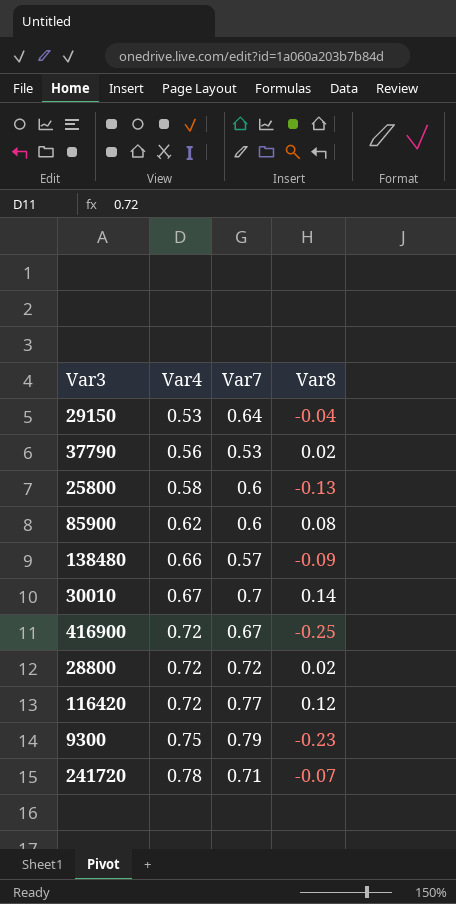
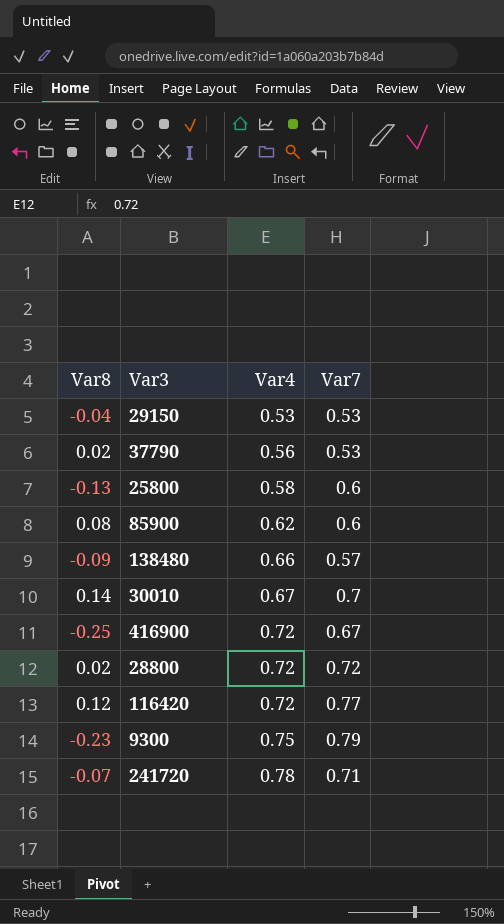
column Var8 | position: 4 -> 1
29150 | Var7: 0.64 -> 0.53

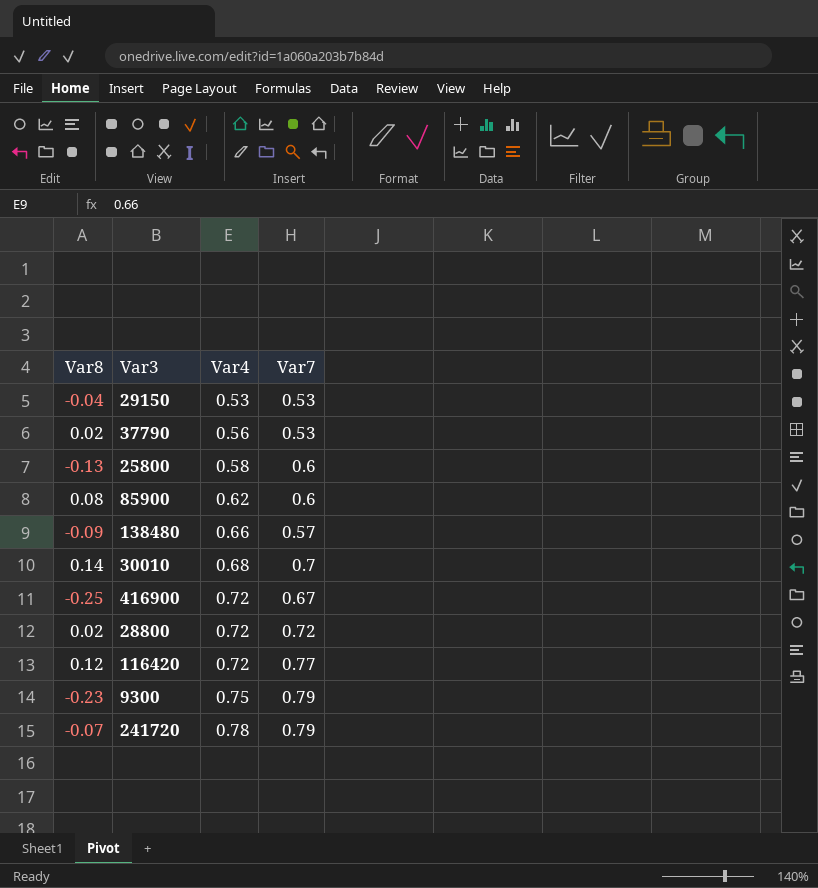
30010 | Var4: 0.67 -> 0.68
241720 | Var7: 0.71 -> 0.79

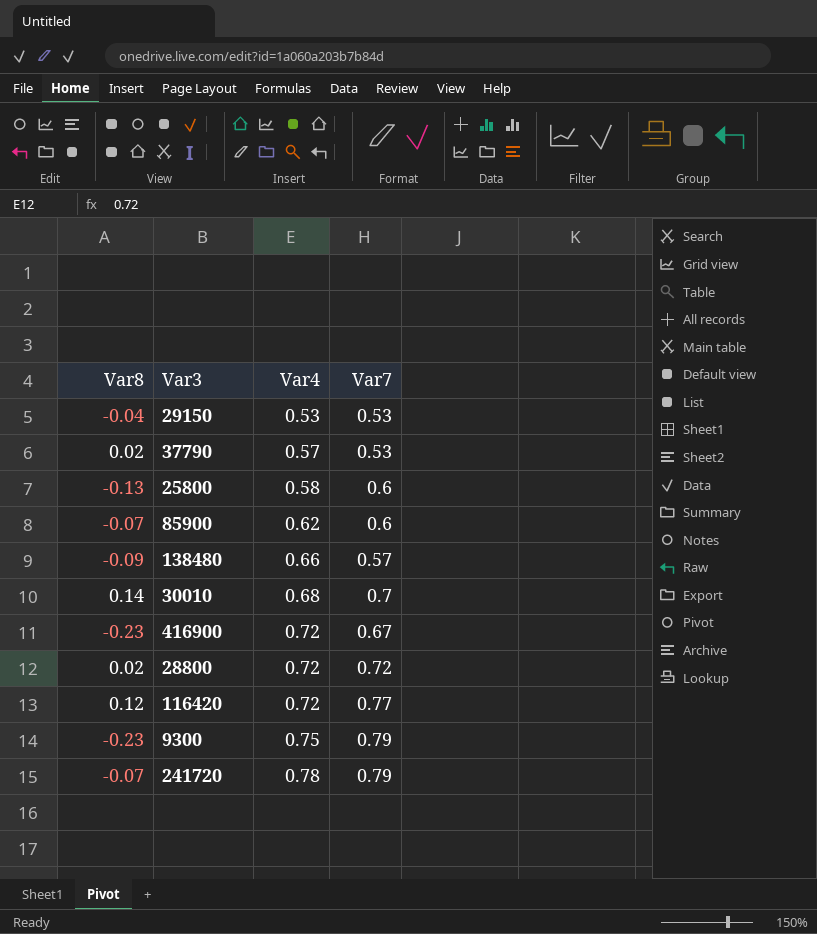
37790 | Var4: 0.56 -> 0.57
85900 | Var8: 0.08 -> -0.07
416900 | Var8: -0.25 -> -0.23

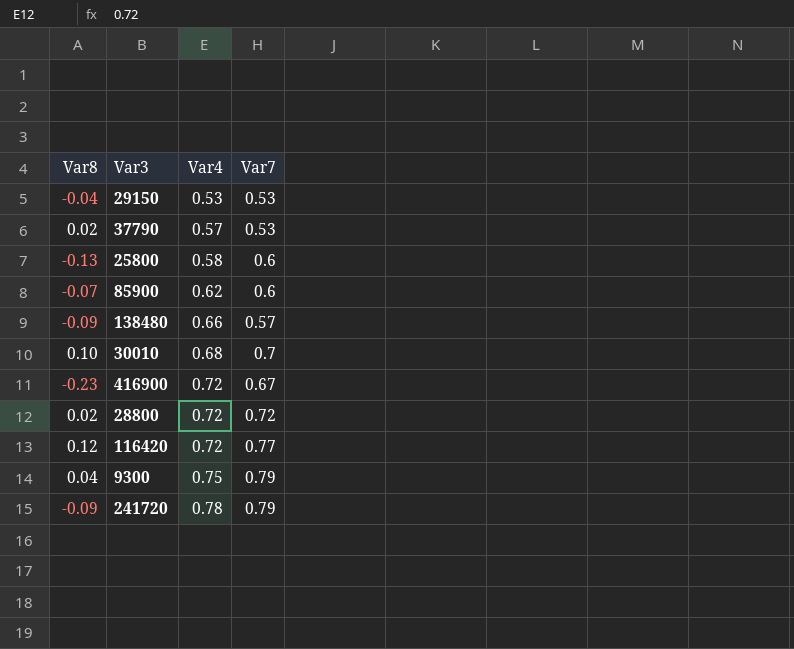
30010 | Var8: 0.14 -> 0.10
9300 | Var8: -0.23 -> 0.04
241720 | Var8: -0.07 -> -0.09

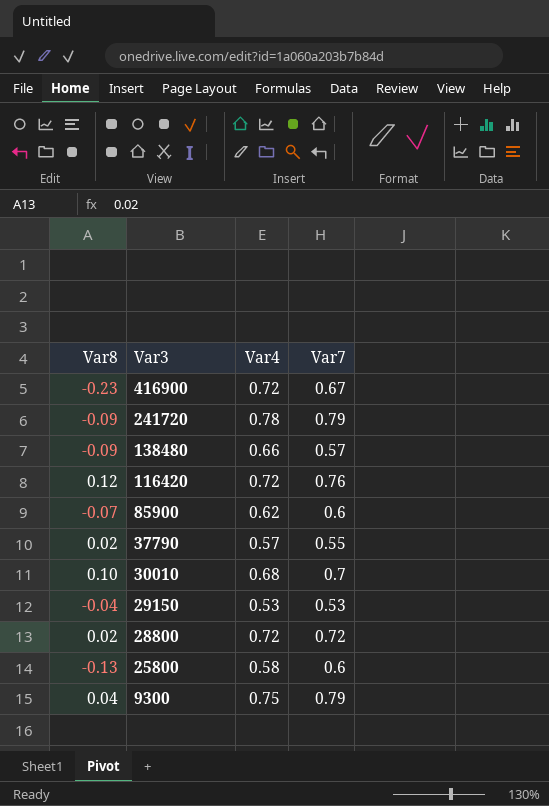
row order: Var4 ascending -> Var3 descending
116420 | Var7: 0.77 -> 0.76
37790 | Var7: 0.53 -> 0.55

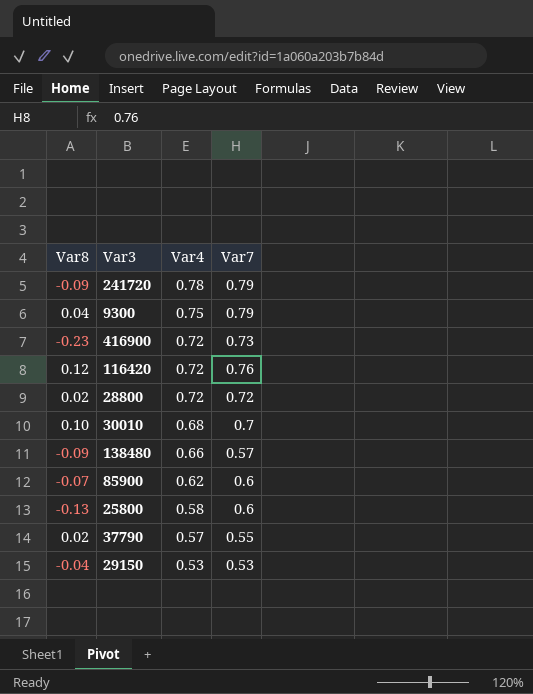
row order: Var3 descending -> Var4 descending
416900 | Var7: 0.67 -> 0.73

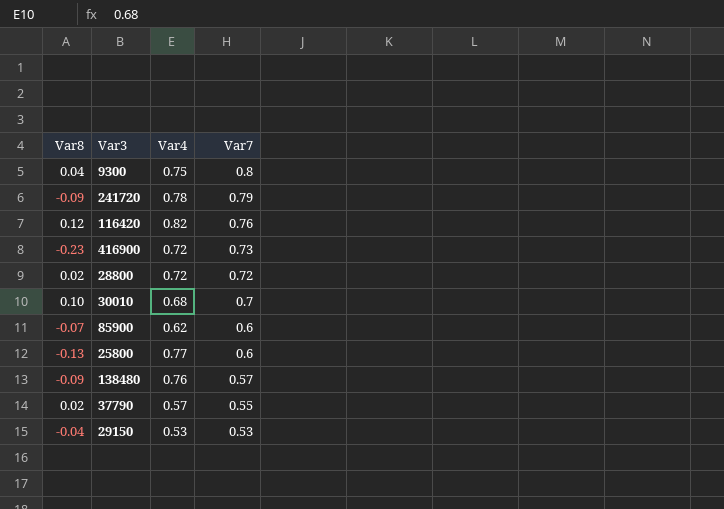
row order: Var4 descending -> Var7 descending
9300 | Var7: 0.79 -> 0.8
116420 | Var4: 0.72 -> 0.82
25800 | Var4: 0.58 -> 0.77
138480 | Var4: 0.66 -> 0.76

